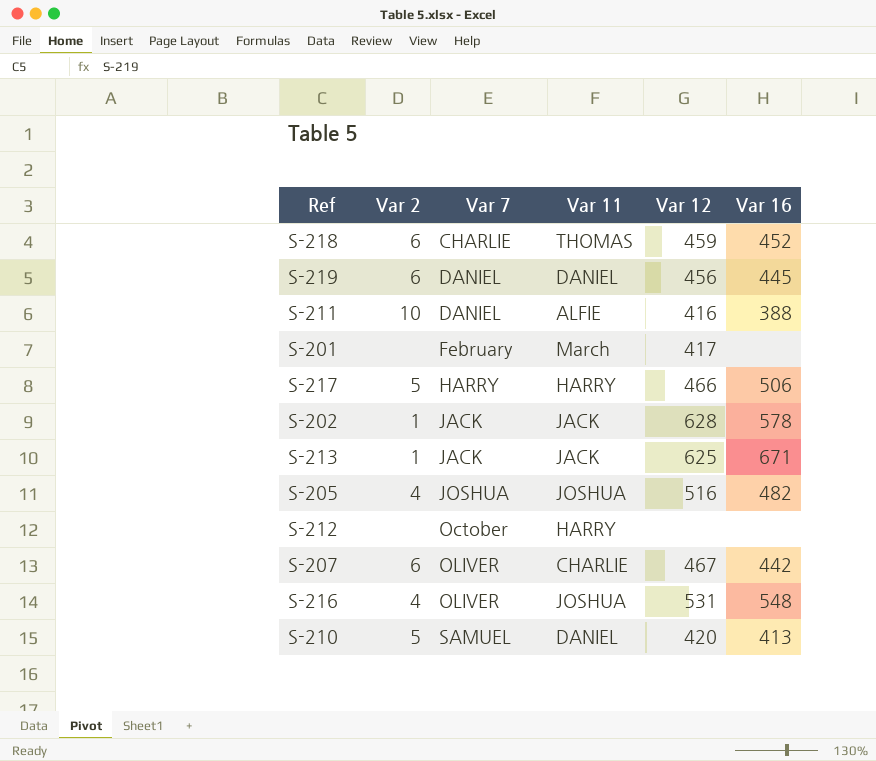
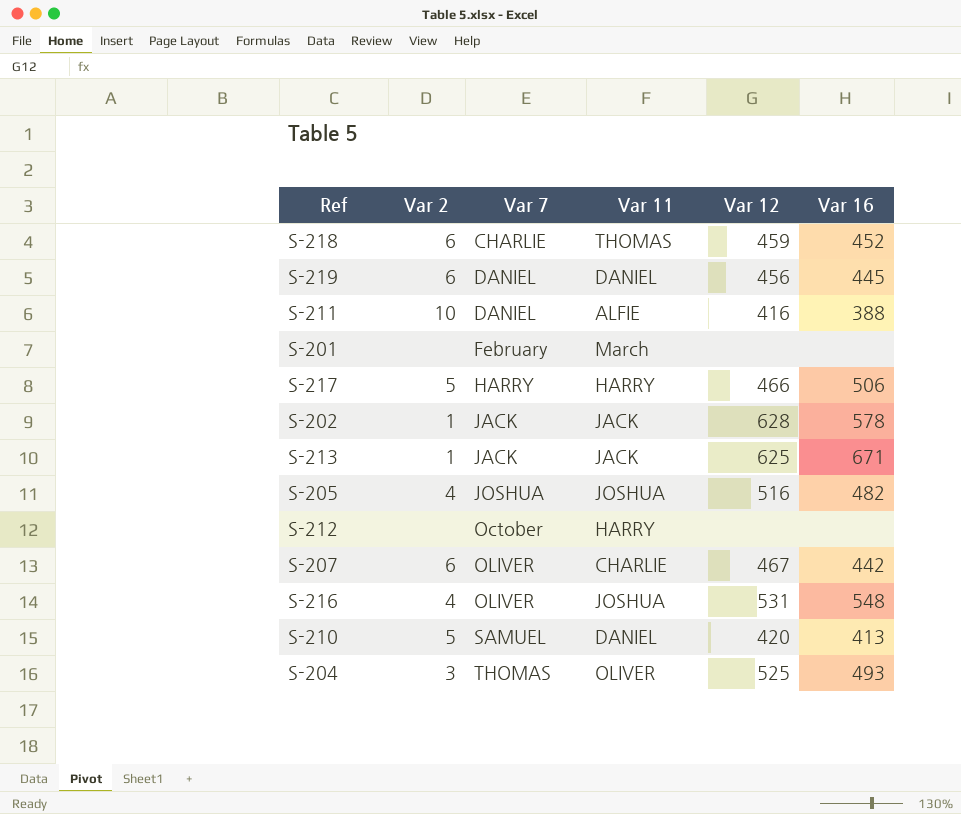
S-201 | Var 12: 417 -> none
row S-204: none -> 3 | THOMAS | OLIVER | 525 | 493

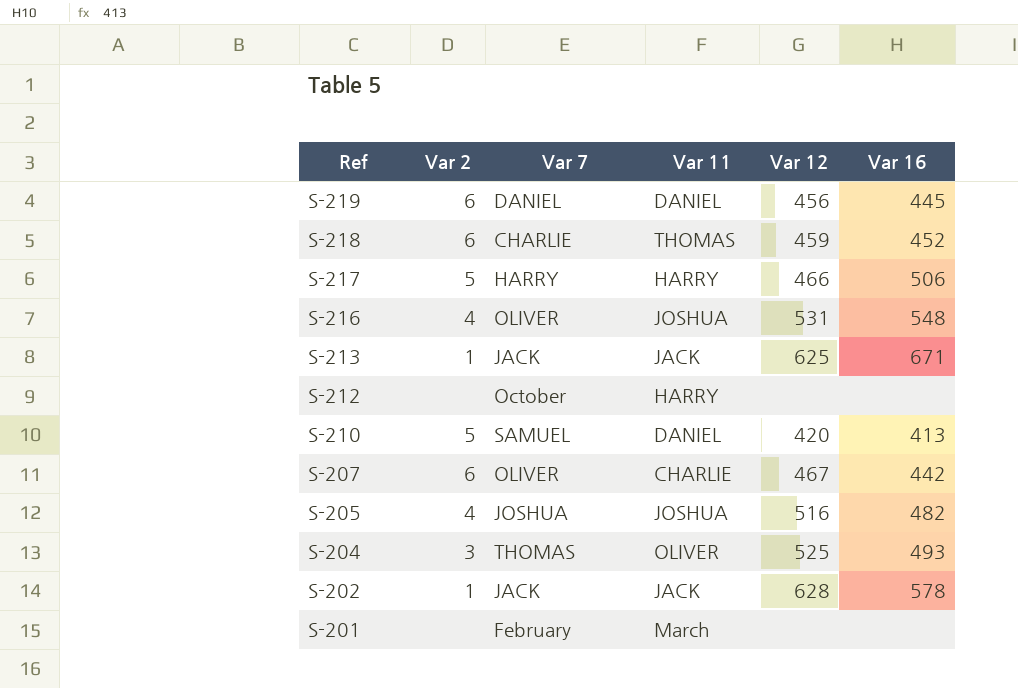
row order: Var 7 ascending -> Ref descending
row S-211: 10 | DANIEL | ALFIE | 416 | 388 -> none

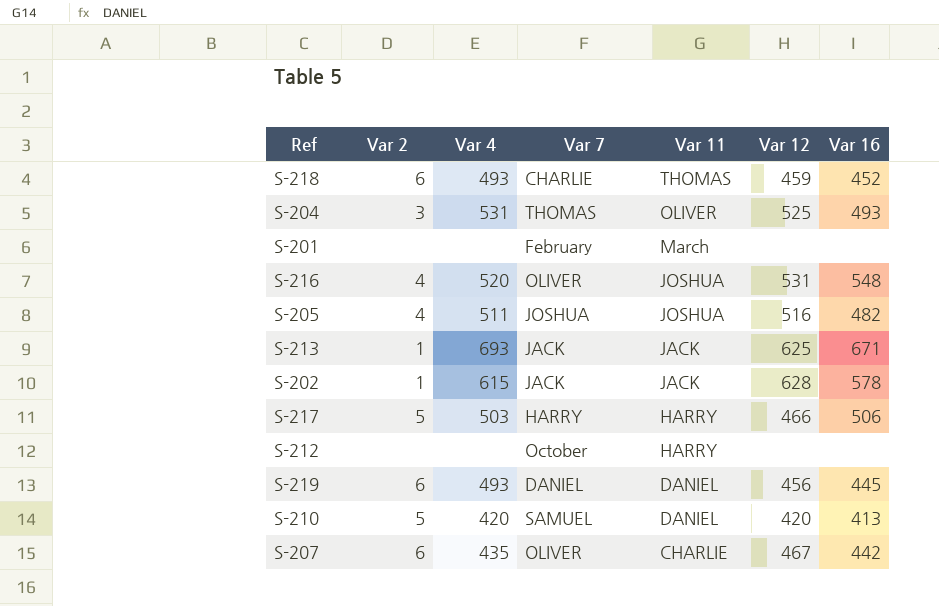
row order: Ref descending -> Var 11 descending
column Var 4 | position: none -> 3

